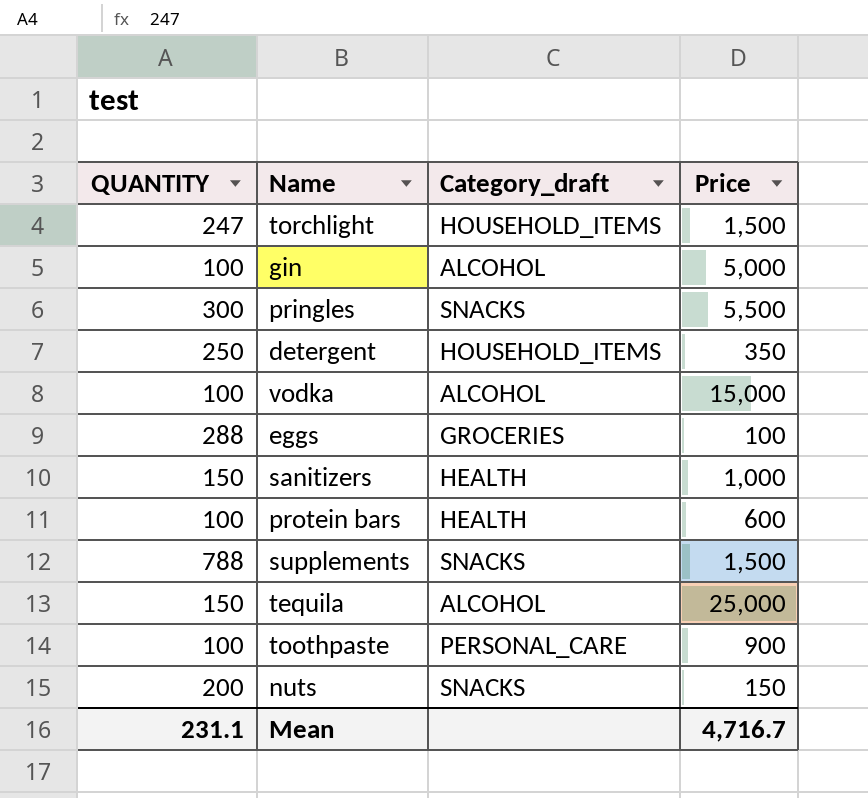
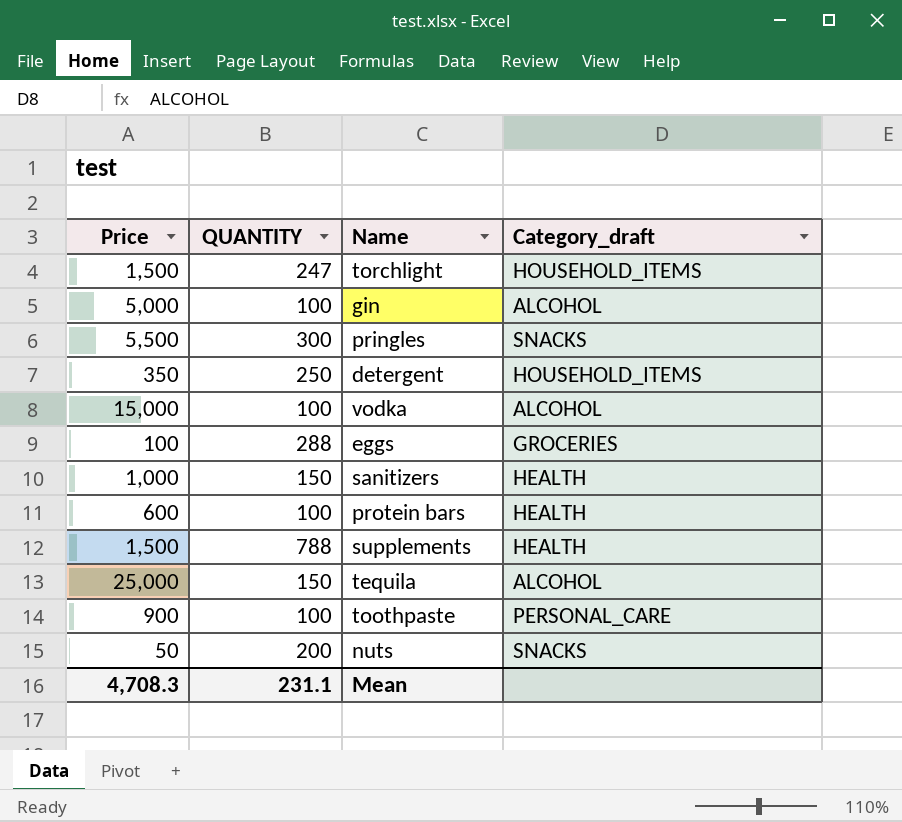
column Price | position: 4 -> 1
supplements | Category_draft: SNACKS -> HEALTH
nuts | Price: 150 -> 50
Mean | Price: 4,716.7 -> 4,708.3

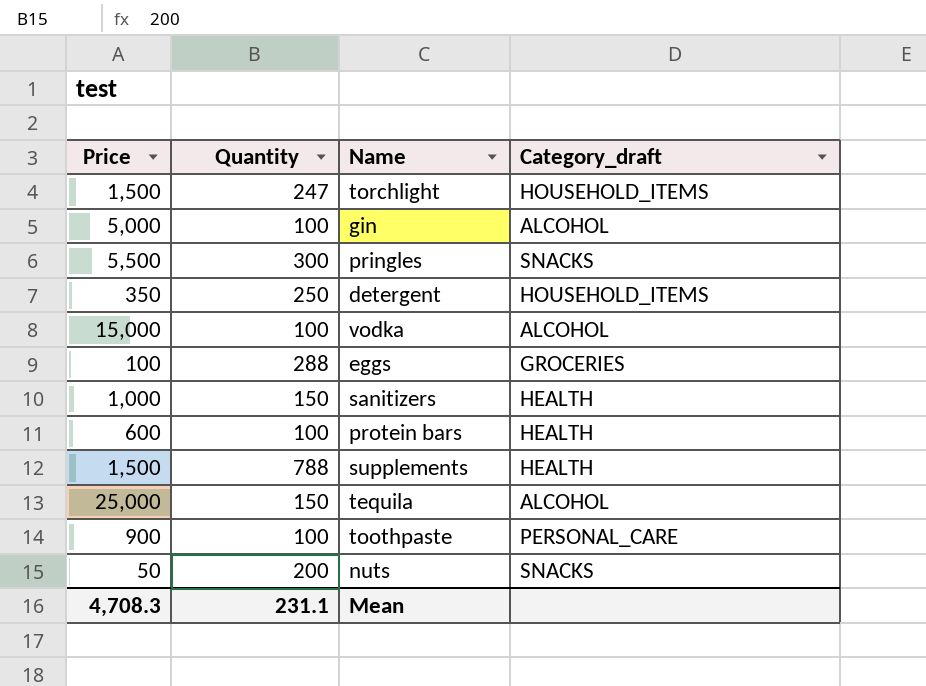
column name: QUANTITY -> Quantity

